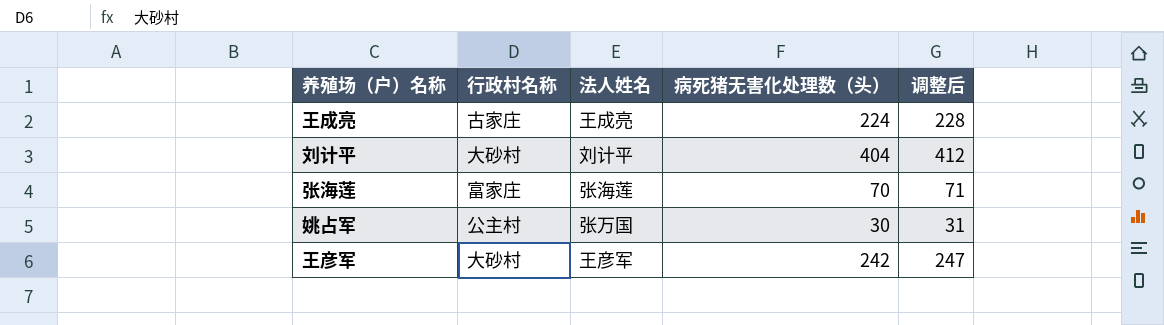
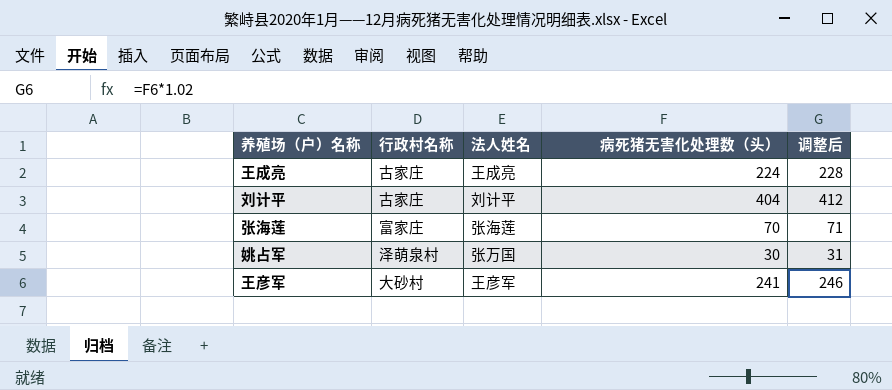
刘计平 | 行政村名称: 大砂村 -> 古家庄
姚占军 | 行政村名称: 公主村 -> 泽萌泉村
王彦军 | 病死猪无害化处理数（头）: 242 -> 241
王彦军 | 调整后: 247 -> 246

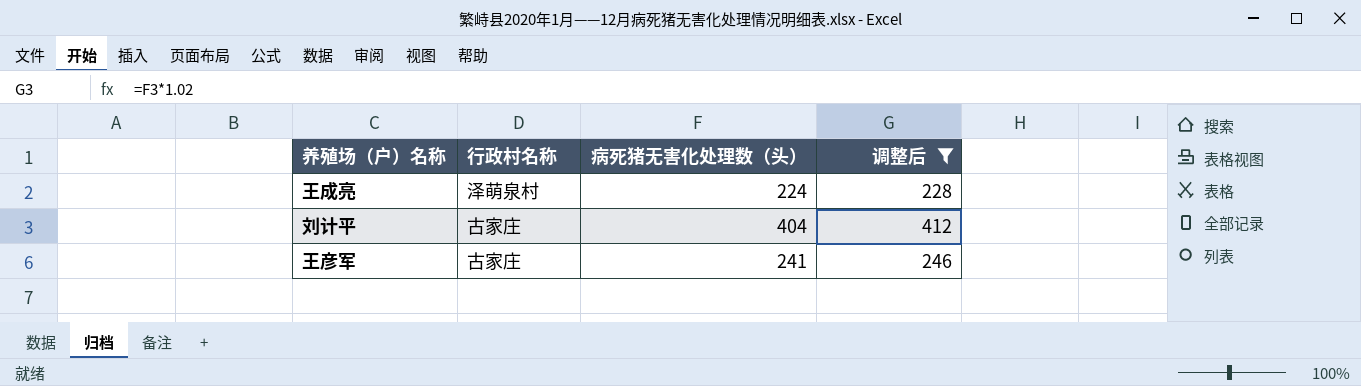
filter: none -> 调整后 >= 228
column 法人姓名 | position: 3 -> none
王成亮 | 行政村名称: 古家庄 -> 泽萌泉村
王彦军 | 行政村名称: 大砂村 -> 古家庄

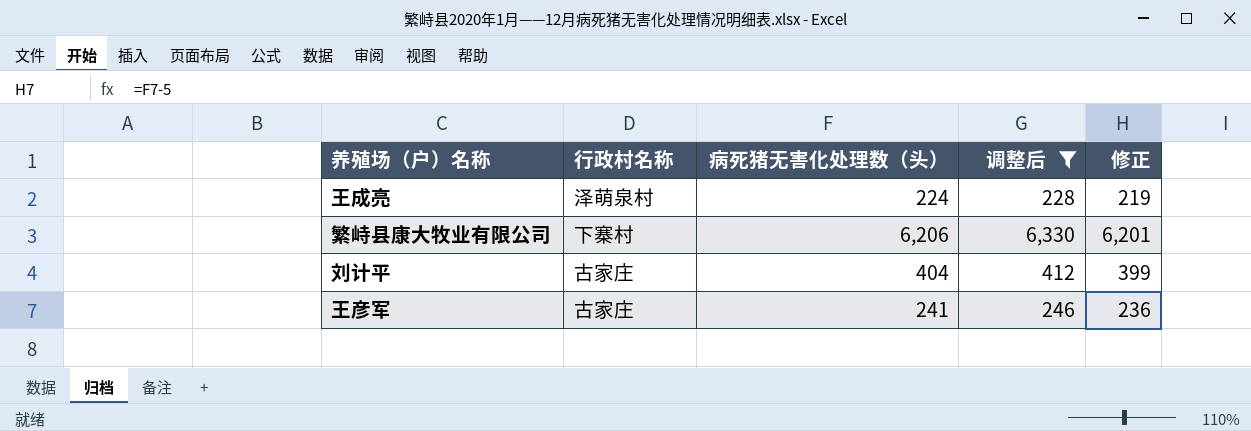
column 修正 | formula: none -> [病死猪无害化处理数（头）] - 5
row 繁峙县康大牧业有限公司: none -> 下寨村 | 6,206 | 6,330 | 6,201

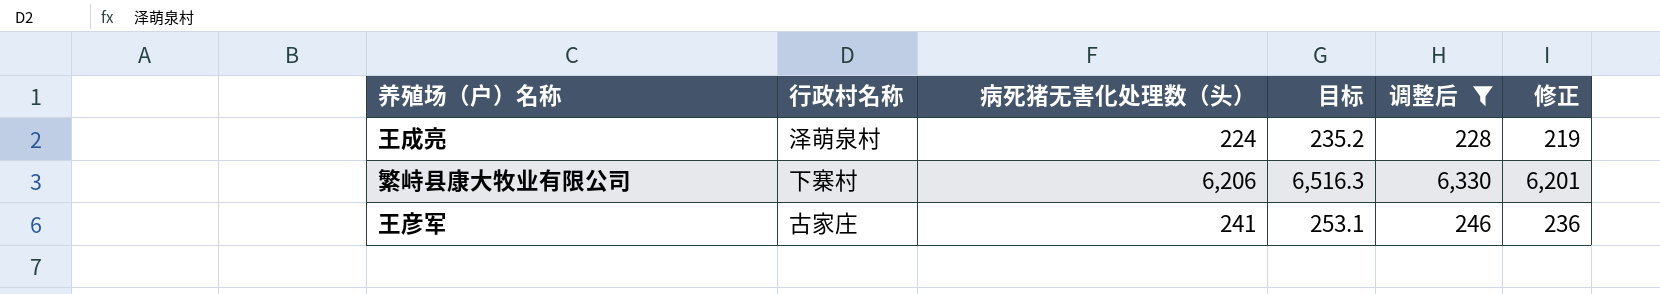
column 目标 | formula: none -> [病死猪无害化处理数（头）] * 1.05
row 刘计平: 古家庄 | 404 | 412 | 399 -> none

